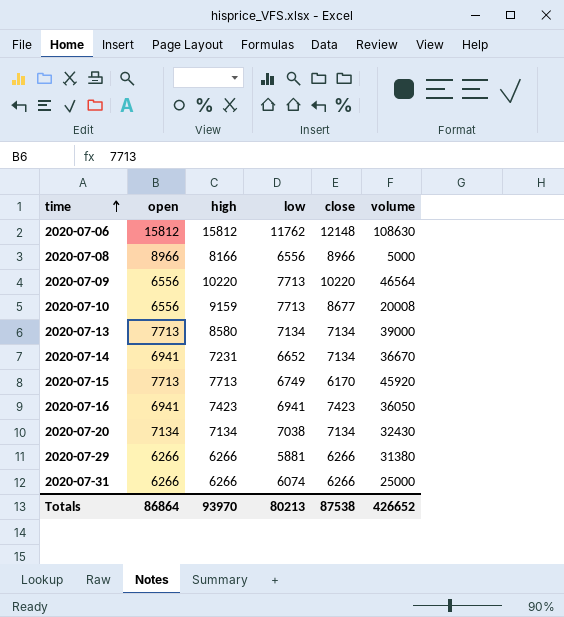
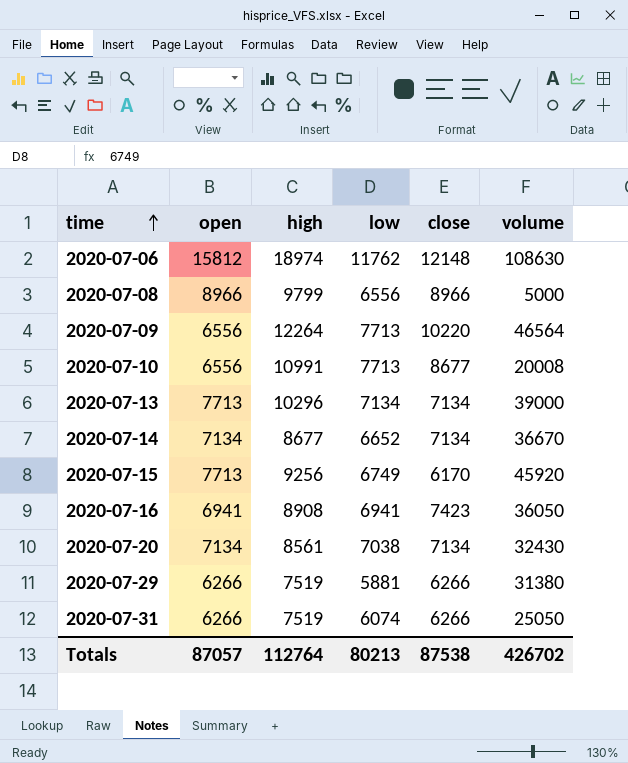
2020-07-06 | high: 15812 -> 18974
2020-07-08 | high: 8166 -> 9799
2020-07-09 | high: 10220 -> 12264
2020-07-10 | high: 9159 -> 10991
2020-07-13 | high: 8580 -> 10296
2020-07-14 | open: 6941 -> 7134
2020-07-14 | high: 7231 -> 8677
2020-07-15 | high: 7713 -> 9256
2020-07-16 | high: 7423 -> 8908
2020-07-20 | high: 7134 -> 8561
2020-07-29 | high: 6266 -> 7519
2020-07-31 | high: 6266 -> 7519
2020-07-31 | volume: 25000 -> 25050
Totals | open: 86864 -> 87057
Totals | high: 93970 -> 112764
Totals | volume: 426652 -> 426702

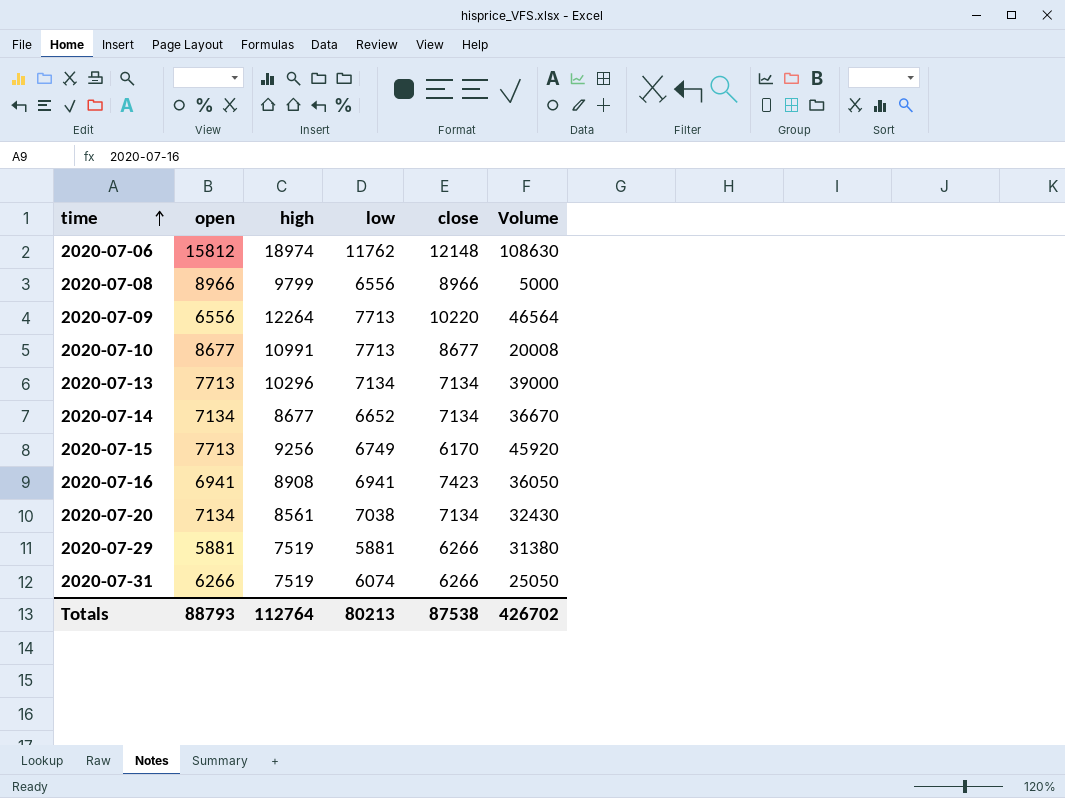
column name: volume -> Volume
2020-07-10 | open: 6556 -> 8677
2020-07-29 | open: 6266 -> 5881
Totals | open: 87057 -> 88793

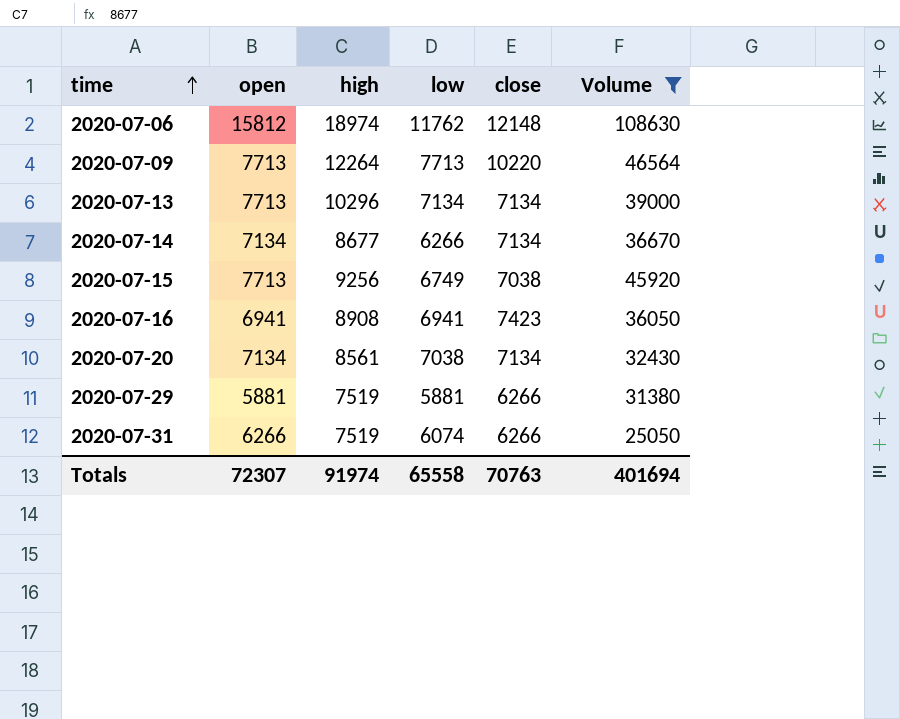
filter: none -> Volume >= 25050
2020-07-09 | open: 6556 -> 7713
2020-07-14 | low: 6652 -> 6266
2020-07-15 | close: 6170 -> 7038
Totals | open: 88793 -> 72307
Totals | high: 112764 -> 91974
Totals | low: 80213 -> 65558
Totals | close: 87538 -> 70763
Totals | Volume: 426702 -> 401694

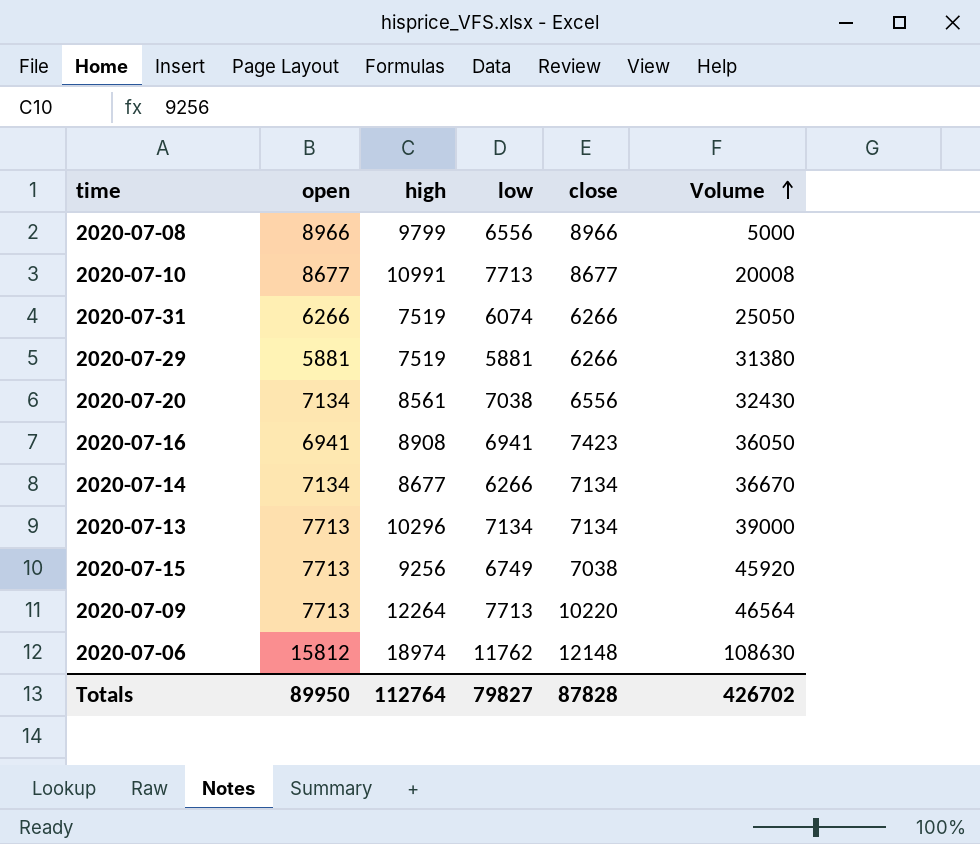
filter: Volume >= 25050 -> none
row order: time ascending -> Volume ascending
2020-07-20 | close: 7134 -> 6556
Totals | open: 72307 -> 89950
Totals | high: 91974 -> 112764
Totals | low: 65558 -> 79827
Totals | close: 70763 -> 87828
Totals | Volume: 401694 -> 426702

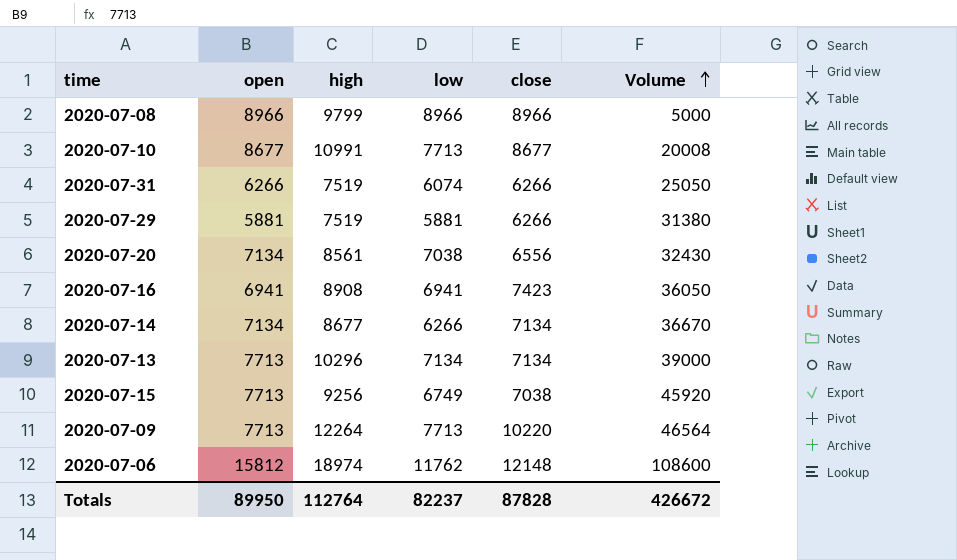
2020-07-08 | low: 6556 -> 8966
2020-07-06 | Volume: 108630 -> 108600
Totals | low: 79827 -> 82237
Totals | Volume: 426702 -> 426672

